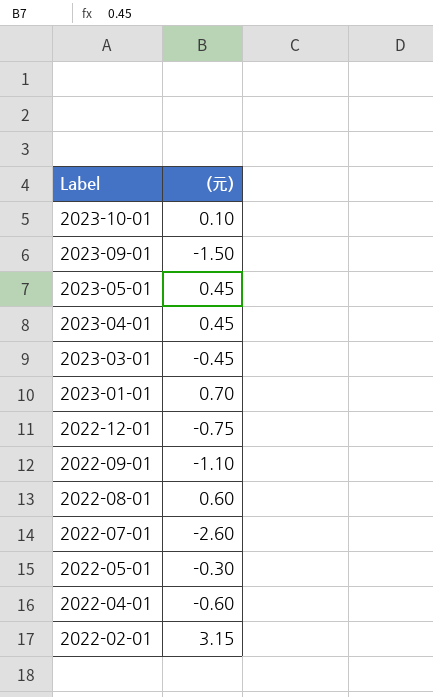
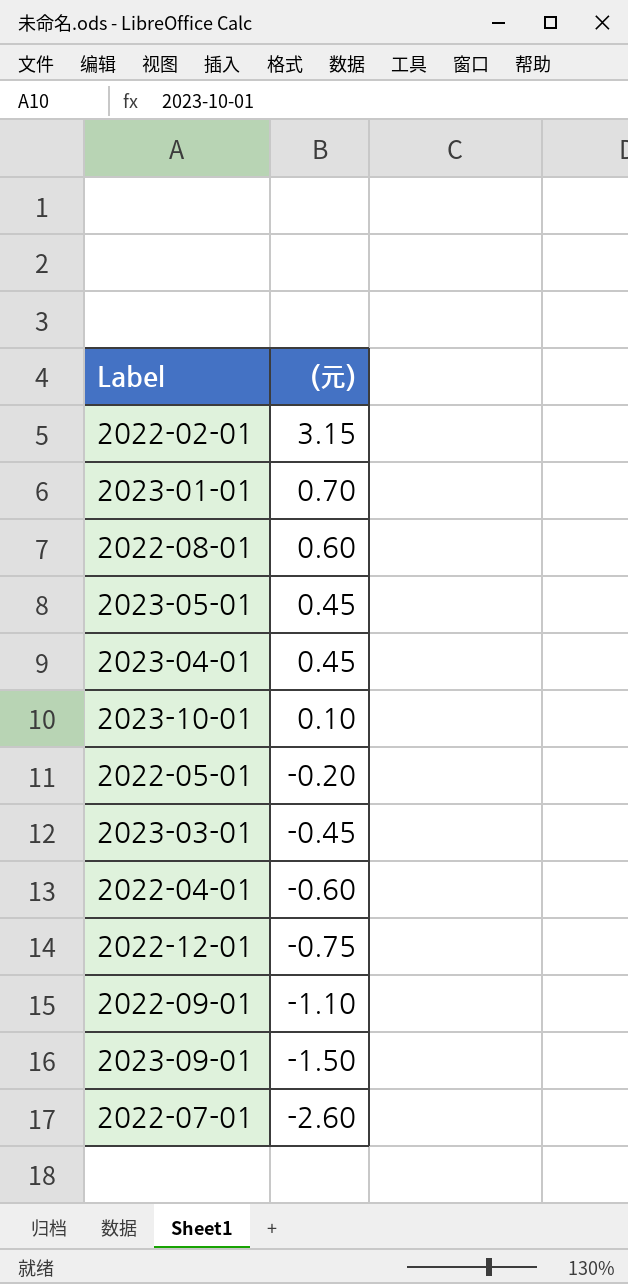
row order: Label descending -> (元) descending
2022-05-01 | (元): -0.30 -> -0.20

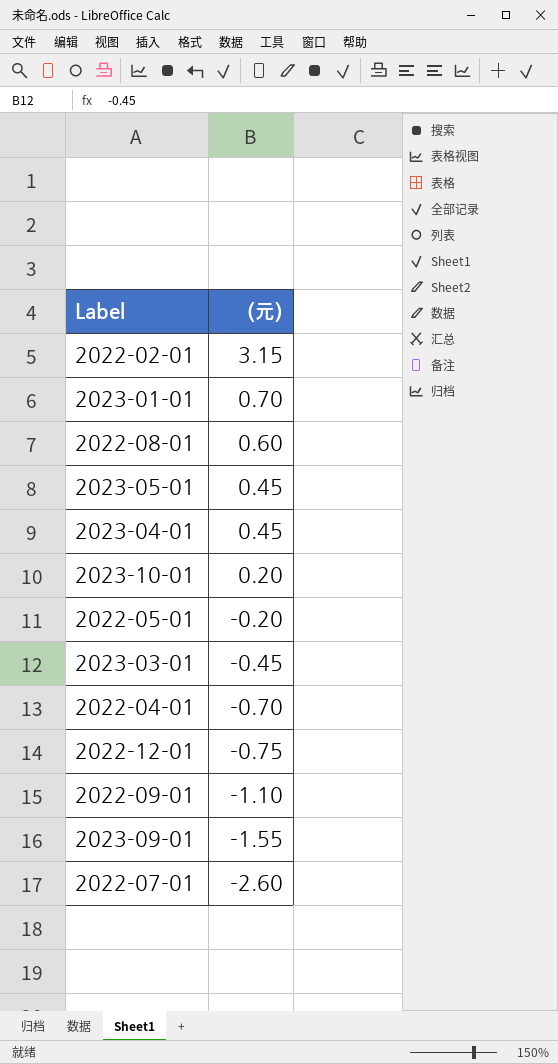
2023-10-01 | (元): 0.10 -> 0.20
2022-04-01 | (元): -0.60 -> -0.70
2023-09-01 | (元): -1.50 -> -1.55

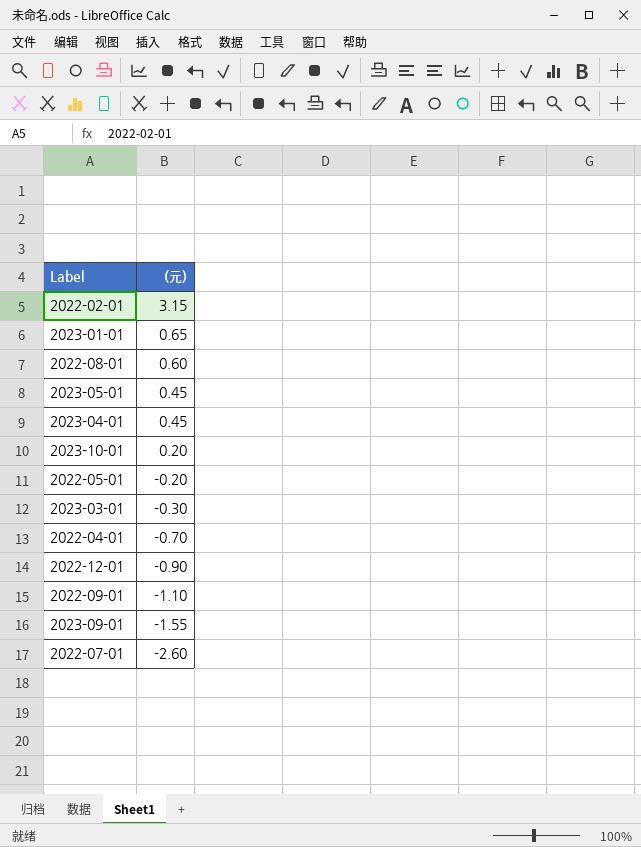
2023-01-01 | (元): 0.70 -> 0.65
2023-03-01 | (元): -0.45 -> -0.30
2022-12-01 | (元): -0.75 -> -0.90

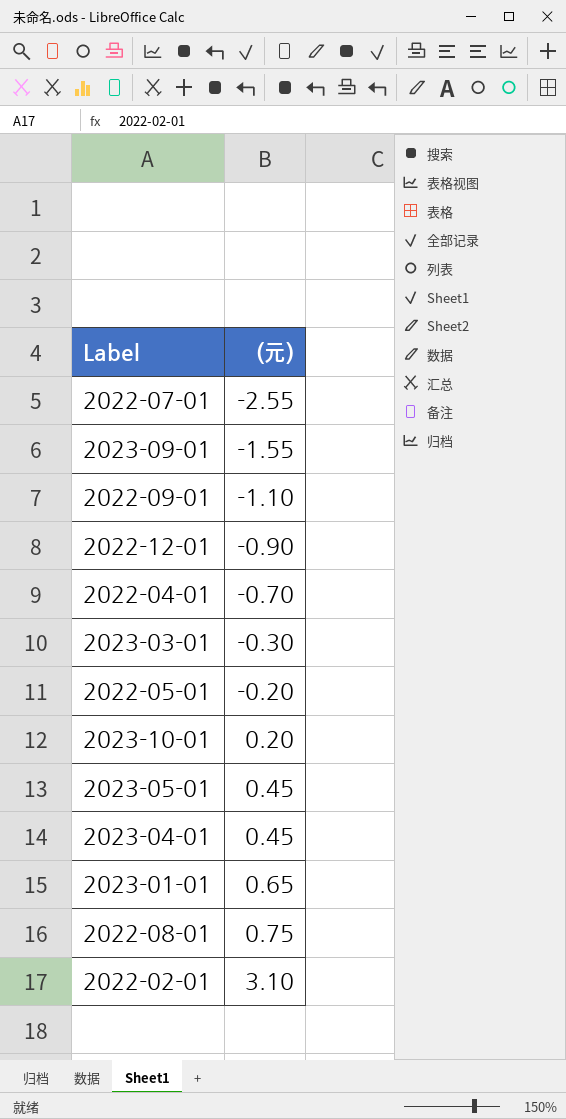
row order: (元) descending -> (元) ascending
2022-07-01 | (元): -2.60 -> -2.55
2022-08-01 | (元): 0.60 -> 0.75
2022-02-01 | (元): 3.15 -> 3.10

